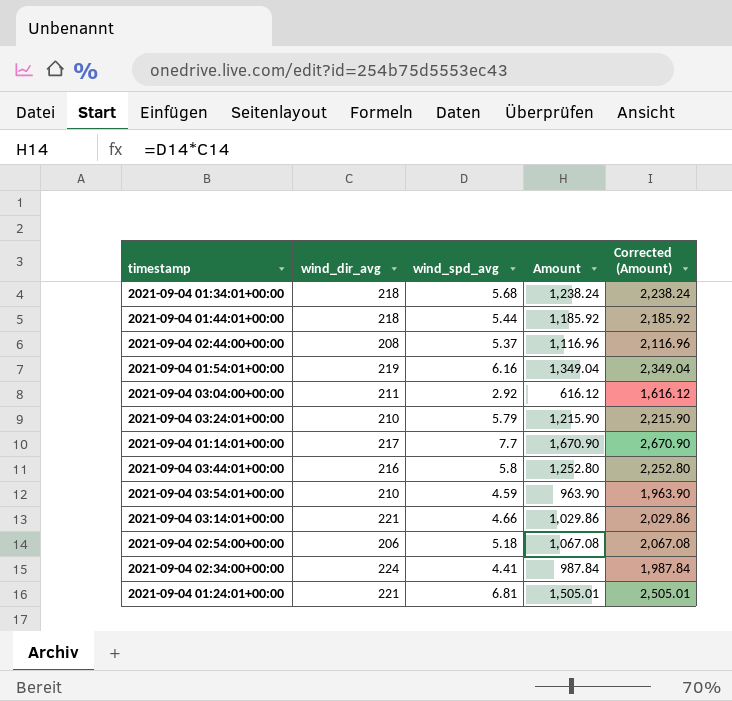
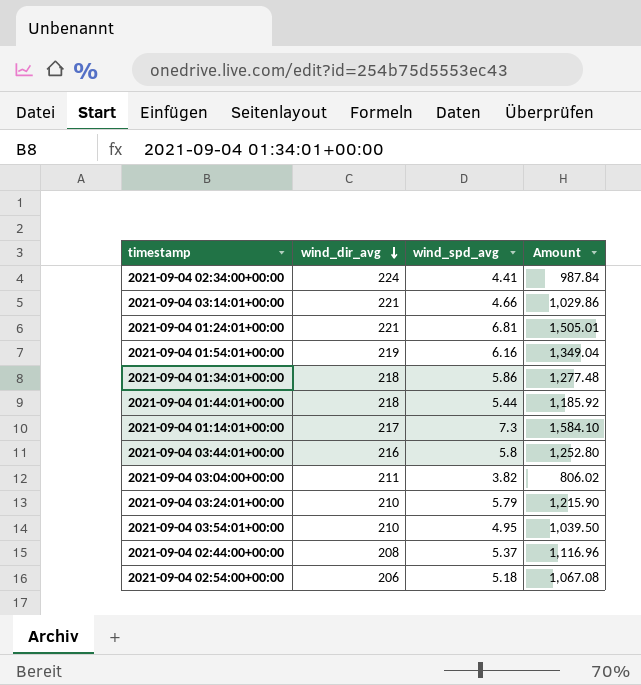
row order: none -> wind_dir_avg descending
column Corrected (Amount) | formula: [Amount] + 1000 -> none
2021-09-04 01:34:01+00:00 | wind_spd_avg: 5.68 -> 5.86
2021-09-04 01:34:01+00:00 | Amount: 1,238.24 -> 1,277.48
2021-09-04 01:14:01+00:00 | wind_spd_avg: 7.7 -> 7.3
2021-09-04 01:14:01+00:00 | Amount: 1,670.90 -> 1,584.10
2021-09-04 03:04:00+00:00 | wind_spd_avg: 2.92 -> 3.82
2021-09-04 03:04:00+00:00 | Amount: 616.12 -> 806.02
2021-09-04 03:54:01+00:00 | wind_spd_avg: 4.59 -> 4.95
2021-09-04 03:54:01+00:00 | Amount: 963.90 -> 1,039.50

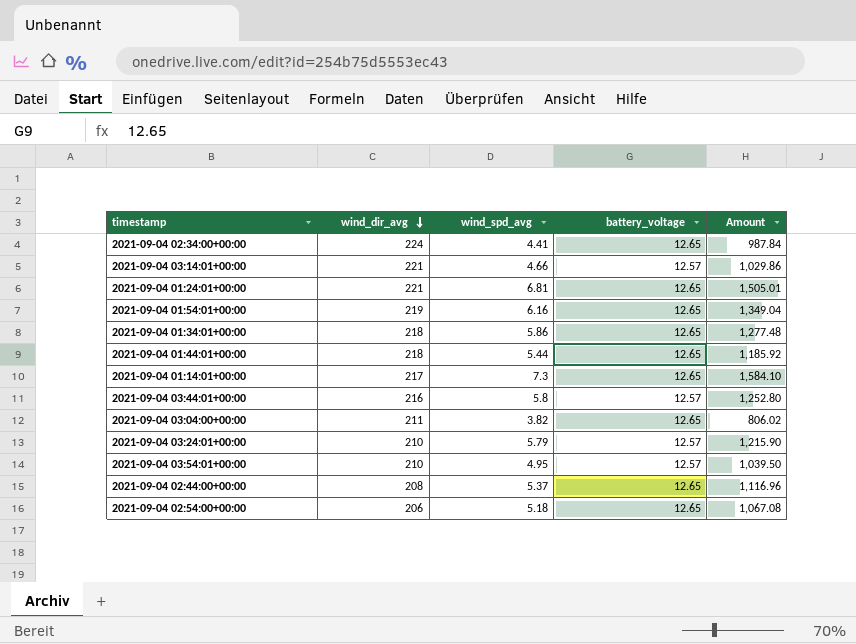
column battery_voltage | position: none -> 4

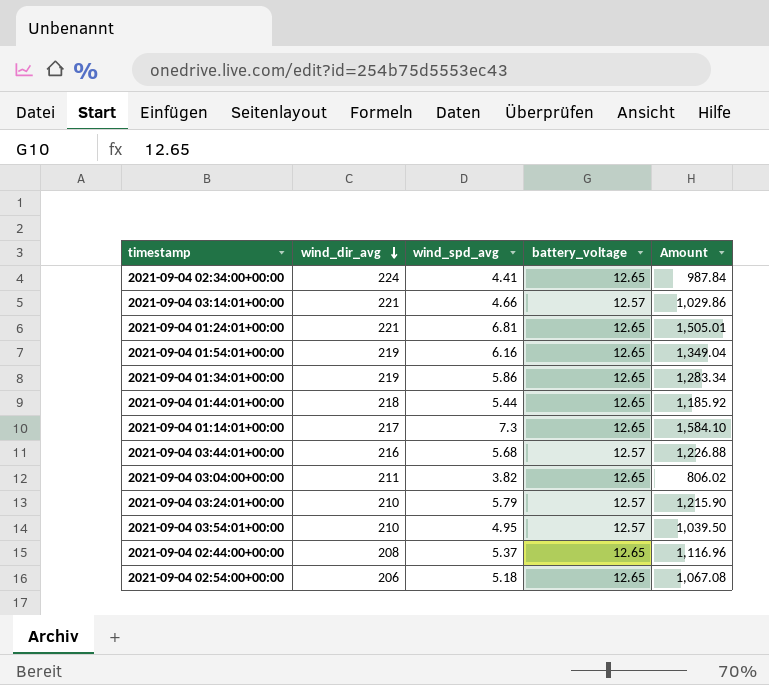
2021-09-04 01:34:01+00:00 | wind_dir_avg: 218 -> 219
2021-09-04 01:34:01+00:00 | Amount: 1,277.48 -> 1,283.34
2021-09-04 03:44:01+00:00 | wind_spd_avg: 5.8 -> 5.68
2021-09-04 03:44:01+00:00 | Amount: 1,252.80 -> 1,226.88

